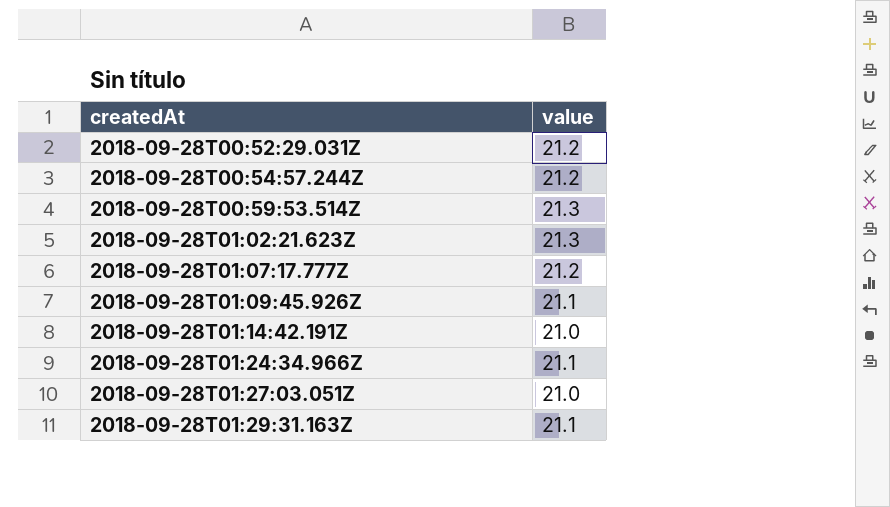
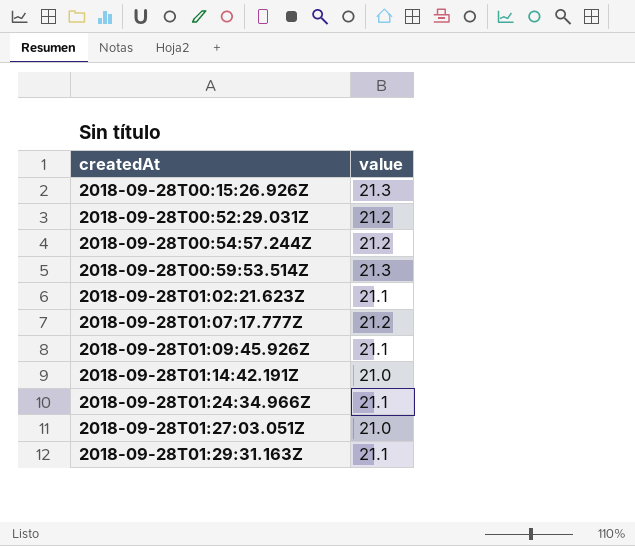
row 2018-09-28T00:15:26.926Z: none -> 21.3
2018-09-28T01:02:21.623Z | value: 21.3 -> 21.1

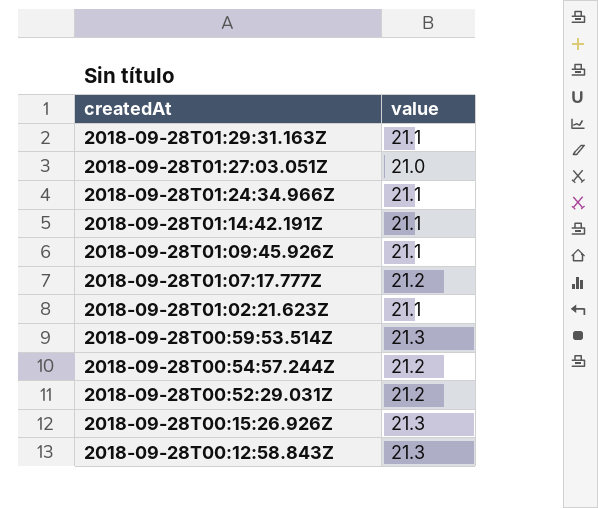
row order: createdAt ascending -> createdAt descending
2018-09-28T01:14:42.191Z | value: 21.0 -> 21.1
row 2018-09-28T00:12:58.843Z: none -> 21.3

